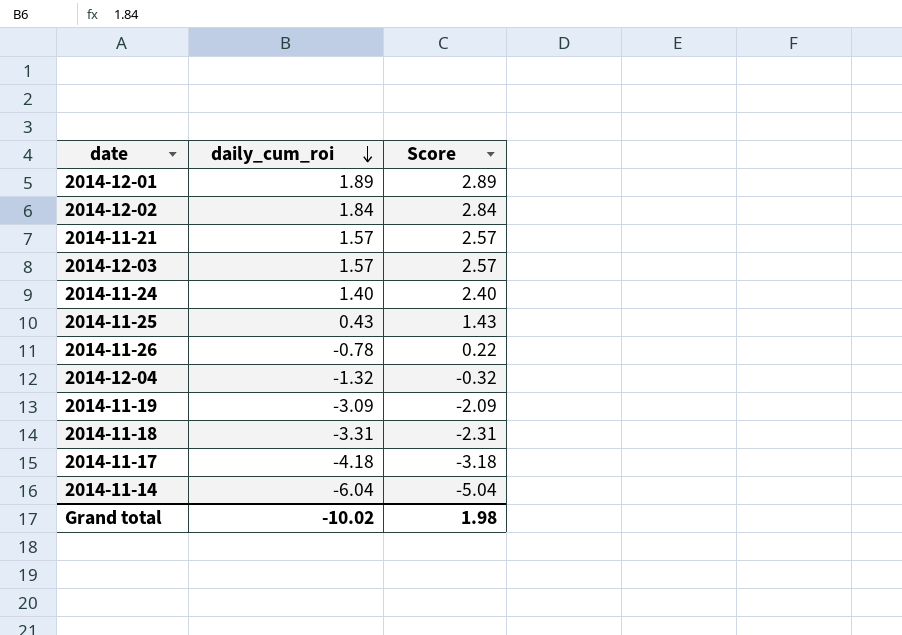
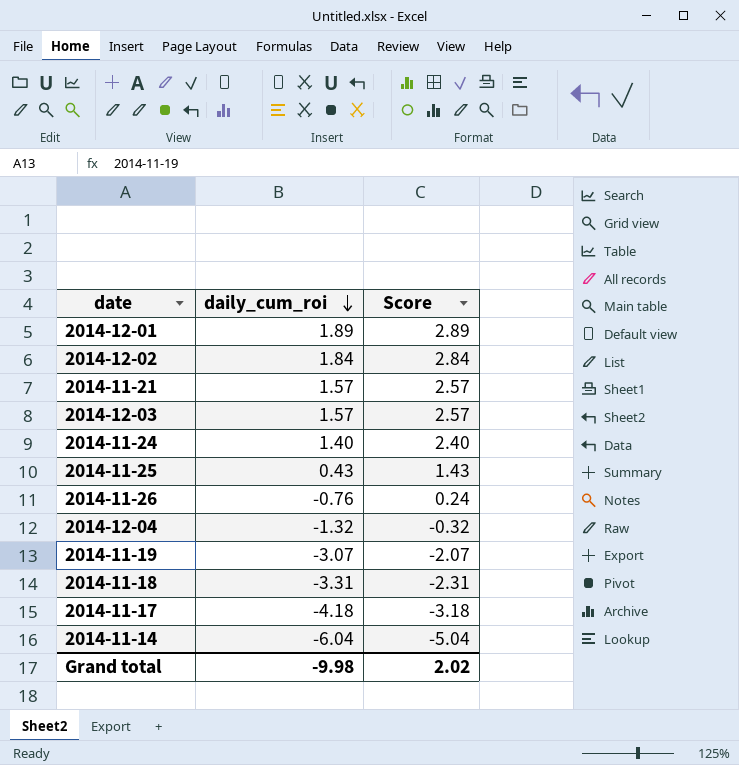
2014-11-26 | daily_cum_roi: -0.78 -> -0.76
2014-11-26 | Score: 0.22 -> 0.24
2014-11-19 | daily_cum_roi: -3.09 -> -3.07
2014-11-19 | Score: -2.09 -> -2.07
Grand total | daily_cum_roi: -10.02 -> -9.98
Grand total | Score: 1.98 -> 2.02

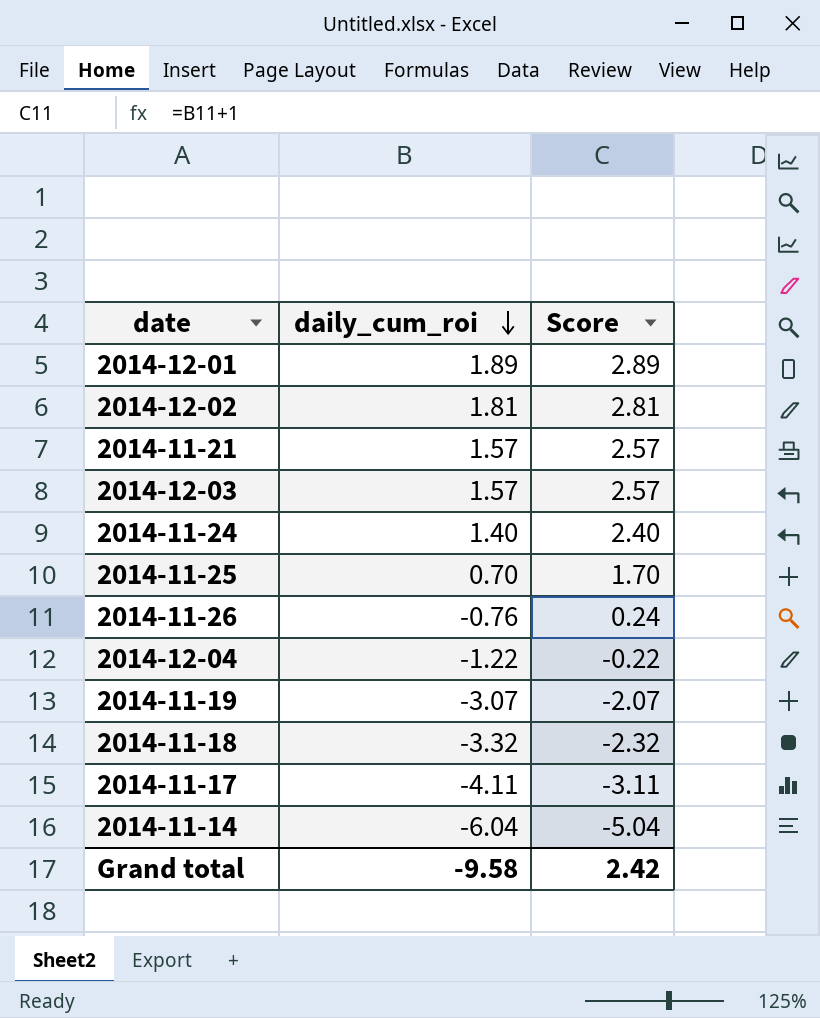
2014-12-02 | daily_cum_roi: 1.84 -> 1.81
2014-12-02 | Score: 2.84 -> 2.81
2014-11-25 | daily_cum_roi: 0.43 -> 0.70
2014-11-25 | Score: 1.43 -> 1.70
2014-12-04 | daily_cum_roi: -1.32 -> -1.22
2014-12-04 | Score: -0.32 -> -0.22
2014-11-18 | daily_cum_roi: -3.31 -> -3.32
2014-11-18 | Score: -2.31 -> -2.32
2014-11-17 | daily_cum_roi: -4.18 -> -4.11
2014-11-17 | Score: -3.18 -> -3.11
Grand total | daily_cum_roi: -9.98 -> -9.58
Grand total | Score: 2.02 -> 2.42

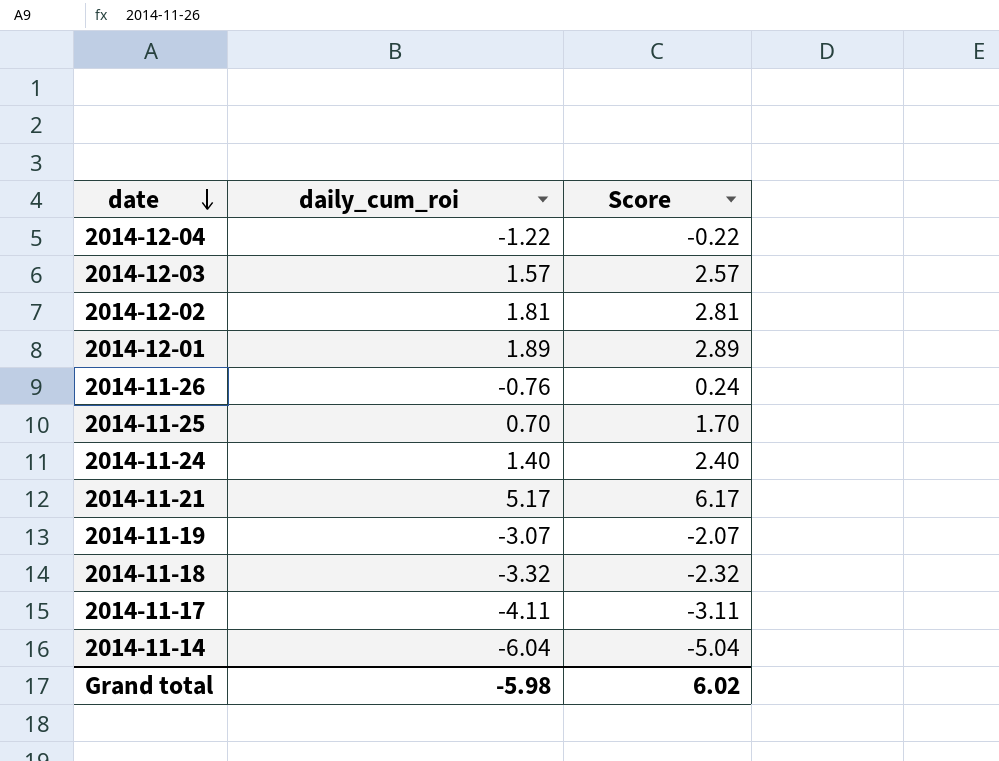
row order: daily_cum_roi descending -> date descending
2014-11-21 | daily_cum_roi: 1.57 -> 5.17
2014-11-21 | Score: 2.57 -> 6.17
Grand total | daily_cum_roi: -9.58 -> -5.98
Grand total | Score: 2.42 -> 6.02

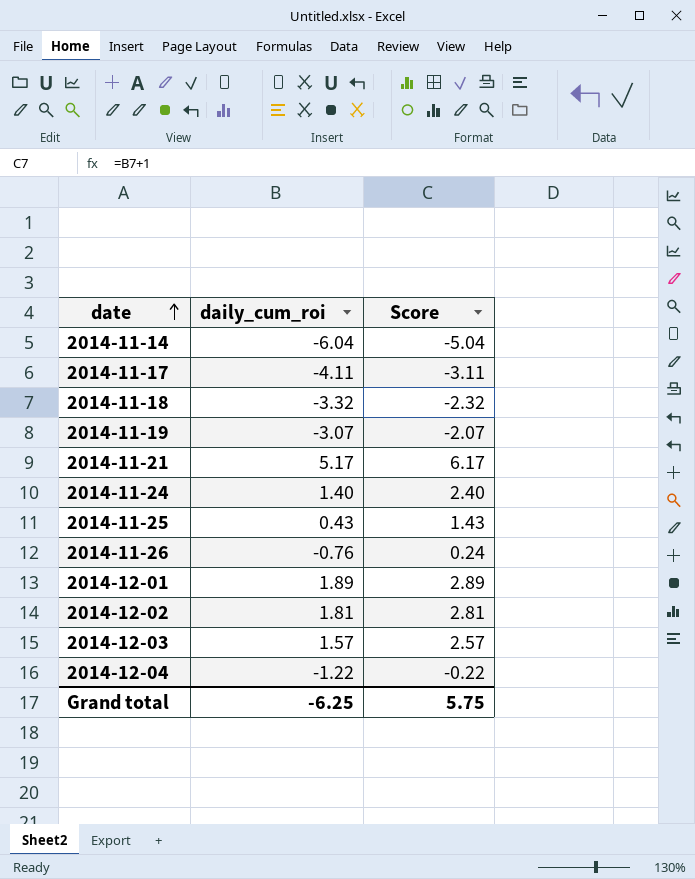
row order: date descending -> date ascending
2014-11-25 | daily_cum_roi: 0.70 -> 0.43
2014-11-25 | Score: 1.70 -> 1.43
Grand total | daily_cum_roi: -5.98 -> -6.25
Grand total | Score: 6.02 -> 5.75

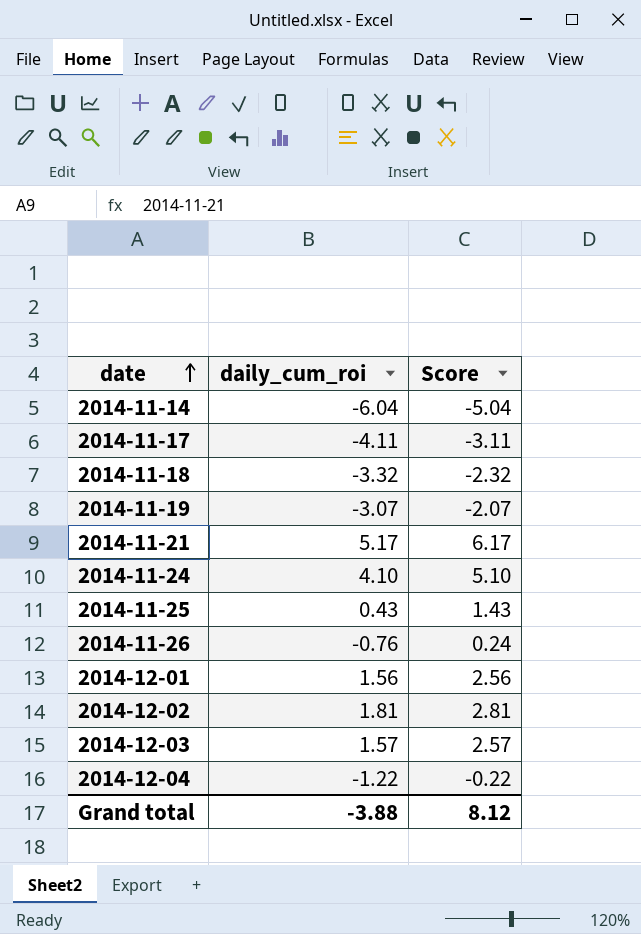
2014-11-24 | daily_cum_roi: 1.40 -> 4.10
2014-11-24 | Score: 2.40 -> 5.10
2014-12-01 | daily_cum_roi: 1.89 -> 1.56
2014-12-01 | Score: 2.89 -> 2.56
Grand total | daily_cum_roi: -6.25 -> -3.88
Grand total | Score: 5.75 -> 8.12

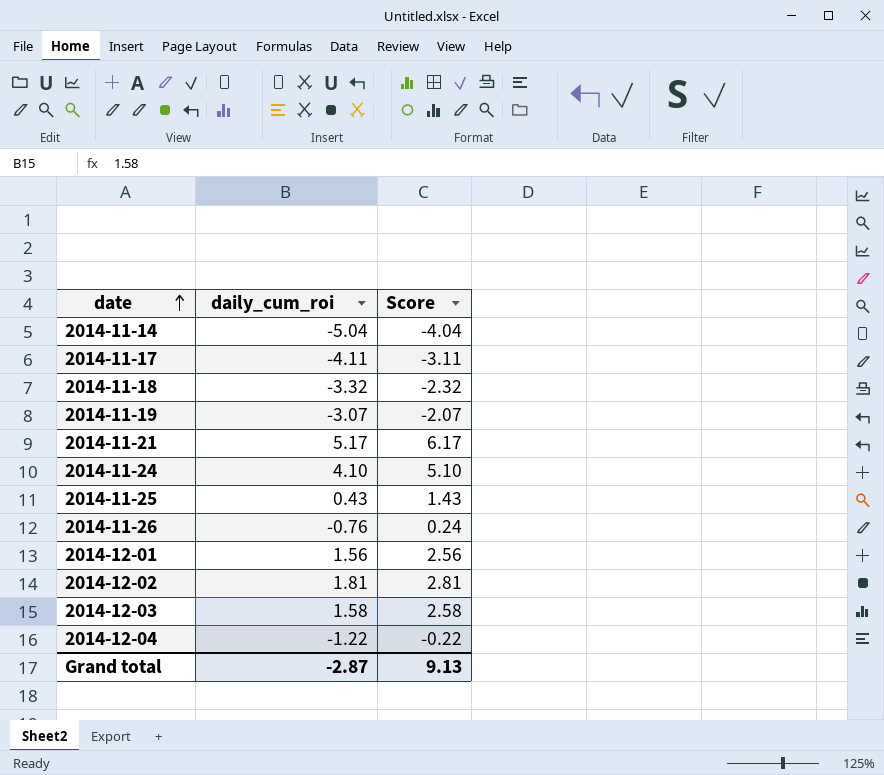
2014-11-14 | daily_cum_roi: -6.04 -> -5.04
2014-11-14 | Score: -5.04 -> -4.04
2014-12-03 | daily_cum_roi: 1.57 -> 1.58
2014-12-03 | Score: 2.57 -> 2.58
Grand total | daily_cum_roi: -3.88 -> -2.87
Grand total | Score: 8.12 -> 9.13

